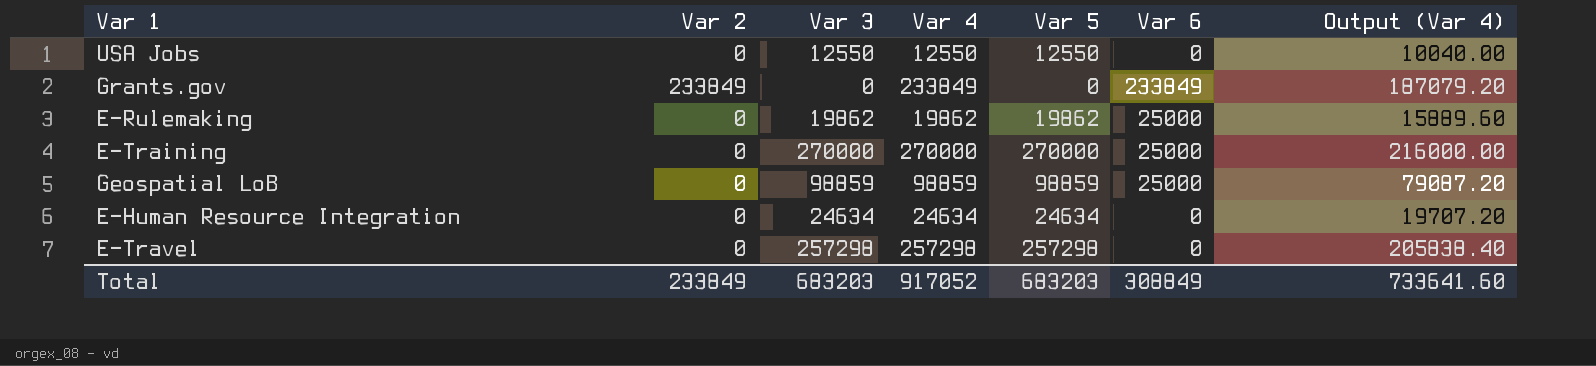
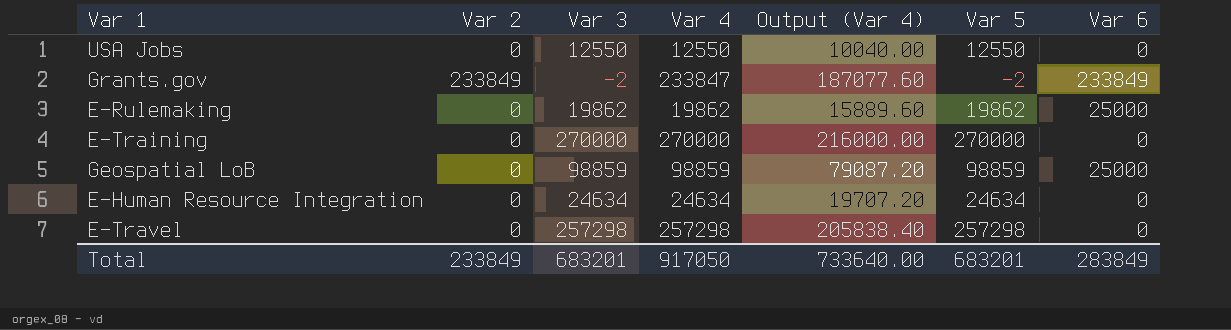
column Output (Var 4) | position: 7 -> 5
Grants.gov | Var 3: 0 -> -2
Grants.gov | Var 4: 233849 -> 233847
Grants.gov | Output (Var 4): 187079.20 -> 187077.60
Grants.gov | Var 5: 0 -> -2
E-Training | Var 6: 25000 -> 0
Total | Var 3: 683203 -> 683201
Total | Var 4: 917052 -> 917050
Total | Output (Var 4): 733641.60 -> 733640.00
Total | Var 5: 683203 -> 683201
Total | Var 6: 308849 -> 283849

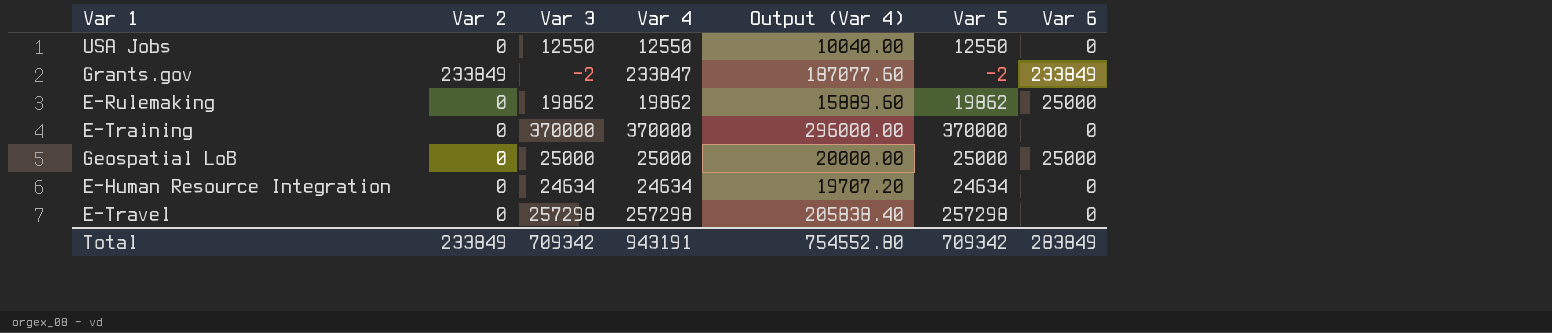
E-Training | Var 3: 270000 -> 370000
E-Training | Var 4: 270000 -> 370000
E-Training | Output (Var 4): 216000.00 -> 296000.00
E-Training | Var 5: 270000 -> 370000
Geospatial LoB | Var 3: 98859 -> 25000
Geospatial LoB | Var 4: 98859 -> 25000
Geospatial LoB | Output (Var 4): 79087.20 -> 20000.00
Geospatial LoB | Var 5: 98859 -> 25000
Total | Var 3: 683201 -> 709342
Total | Var 4: 917050 -> 943191
Total | Output (Var 4): 733640.00 -> 754552.80
Total | Var 5: 683201 -> 709342

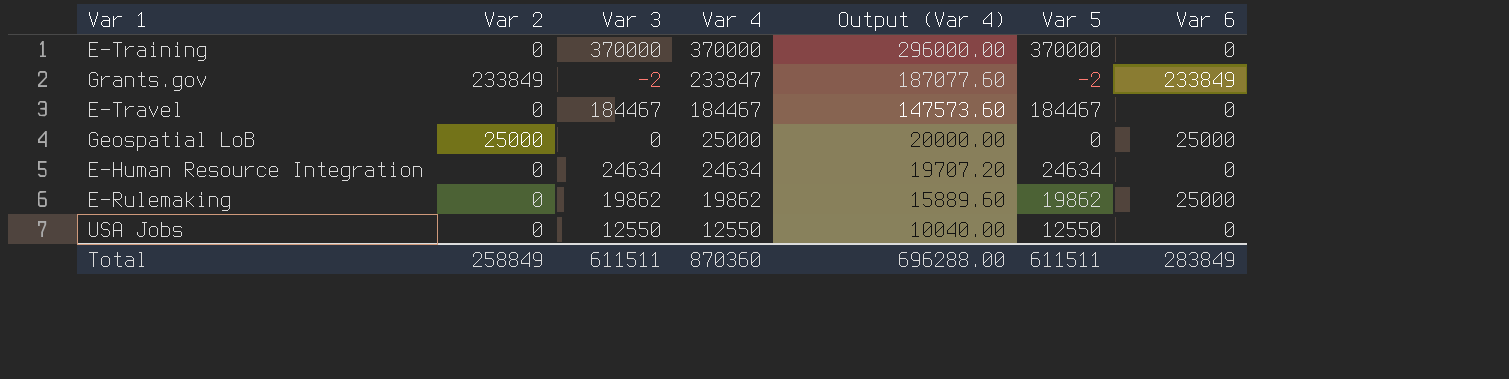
row order: none -> Var 4 descending
E-Travel | Var 3: 257298 -> 184467
E-Travel | Var 4: 257298 -> 184467
E-Travel | Output (Var 4): 205838.40 -> 147573.60
E-Travel | Var 5: 257298 -> 184467
Geospatial LoB | Var 2: 0 -> 25000
Geospatial LoB | Var 3: 25000 -> 0
Geospatial LoB | Var 5: 25000 -> 0
Total | Var 2: 233849 -> 258849
Total | Var 3: 709342 -> 611511
Total | Var 4: 943191 -> 870360
Total | Output (Var 4): 754552.80 -> 696288.00
Total | Var 5: 709342 -> 611511

